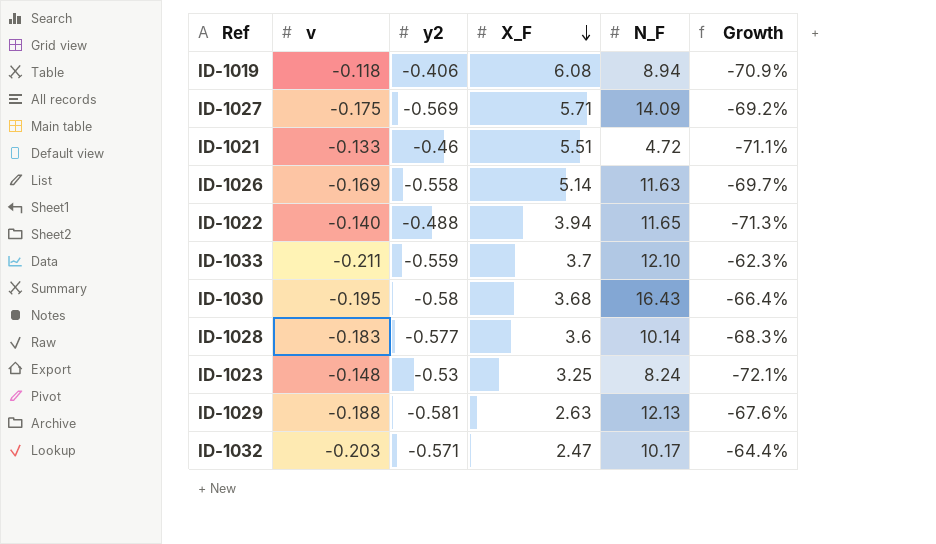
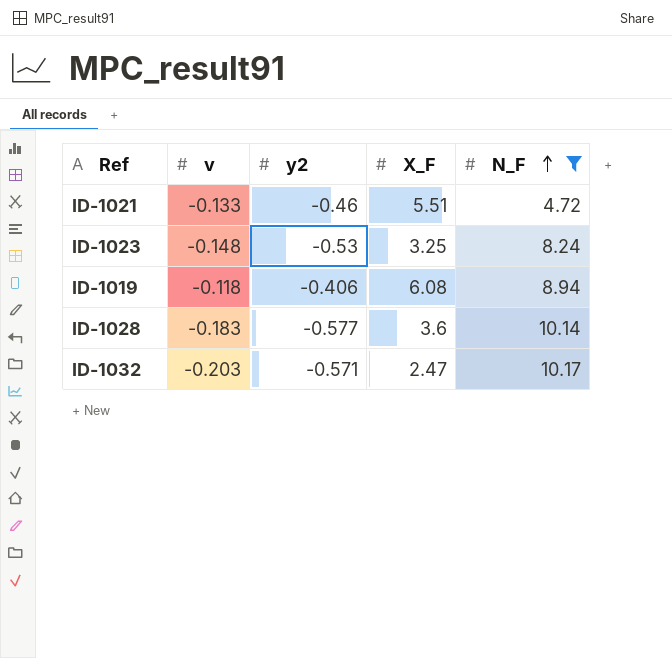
filter: none -> N_F <= 10.17
row order: X_F descending -> N_F ascending
column Growth | formula: ([v] - [y2]) / [y2] -> none

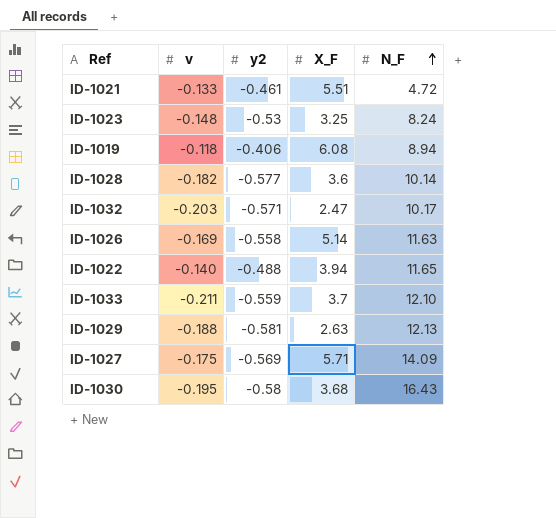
filter: N_F <= 10.17 -> none
ID-1021 | y2: -0.46 -> -0.461
ID-1028 | v: -0.183 -> -0.182

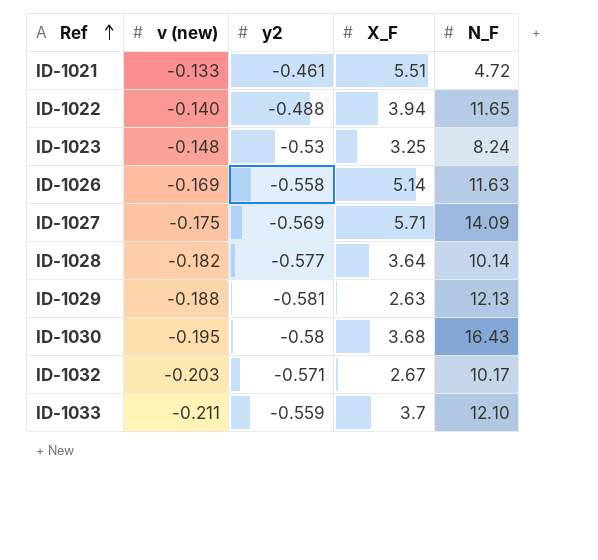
row order: N_F ascending -> Ref ascending
column name: v -> v (new)
row ID-1019: -0.118 | -0.406 | 6.08 | 8.94 -> none
ID-1028 | X_F: 3.6 -> 3.64
ID-1032 | X_F: 2.47 -> 2.67

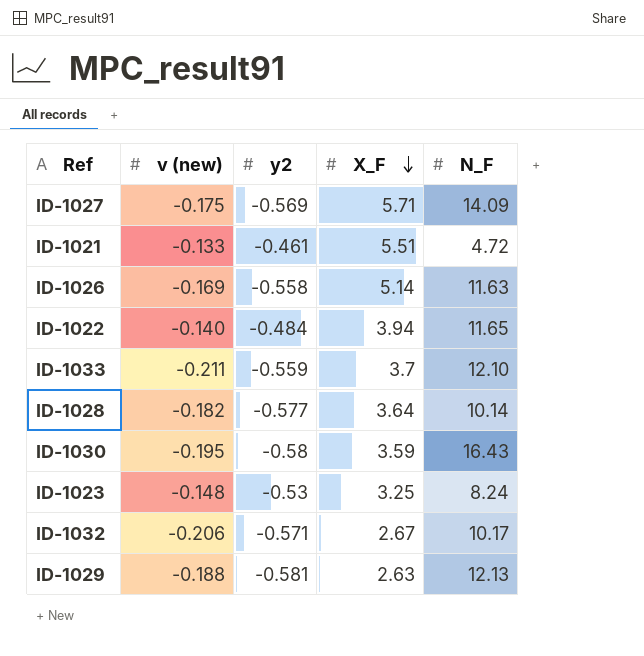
row order: Ref ascending -> X_F descending
ID-1022 | y2: -0.488 -> -0.484
ID-1030 | X_F: 3.68 -> 3.59
ID-1032 | v (new): -0.203 -> -0.206

